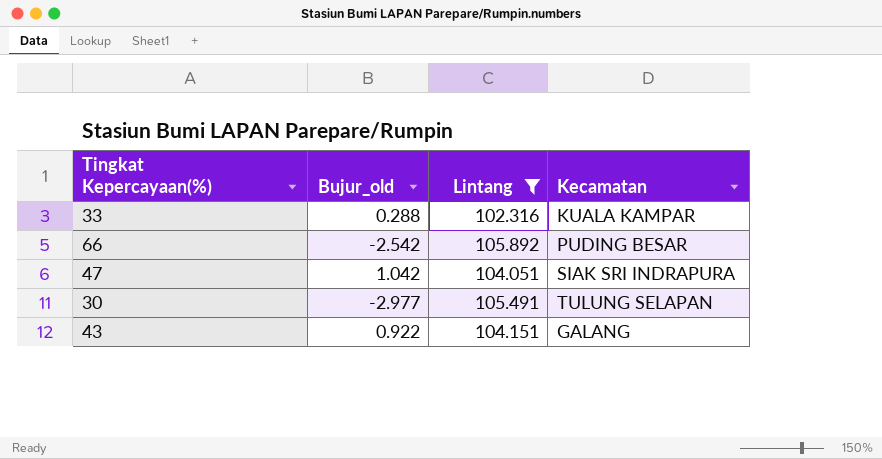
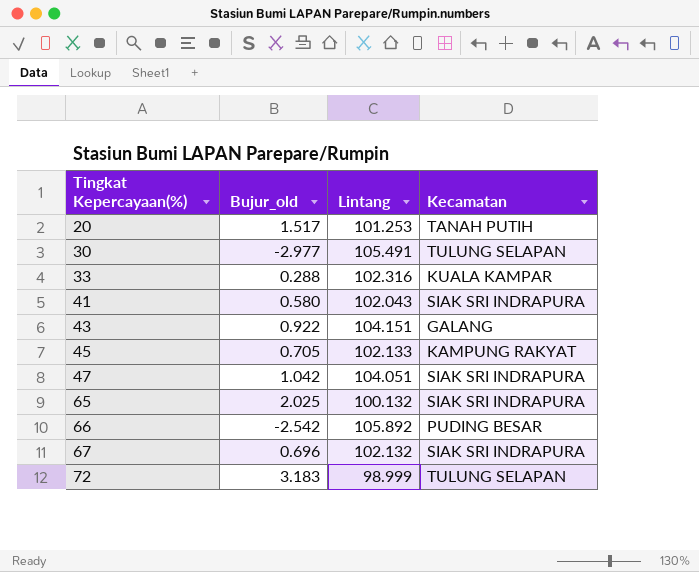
filter: Lintang >= 102.316 -> none
row order: none -> Tingkat Kepercayaan(%) ascending

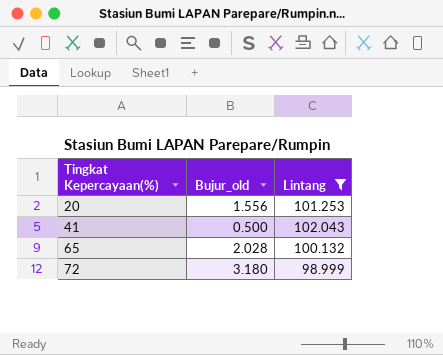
filter: none -> Lintang <= 102.043
column Kecamatan | position: 4 -> none
20 | Bujur_old: 1.517 -> 1.556
41 | Bujur_old: 0.580 -> 0.500
65 | Bujur_old: 2.025 -> 2.028
72 | Bujur_old: 3.183 -> 3.180

